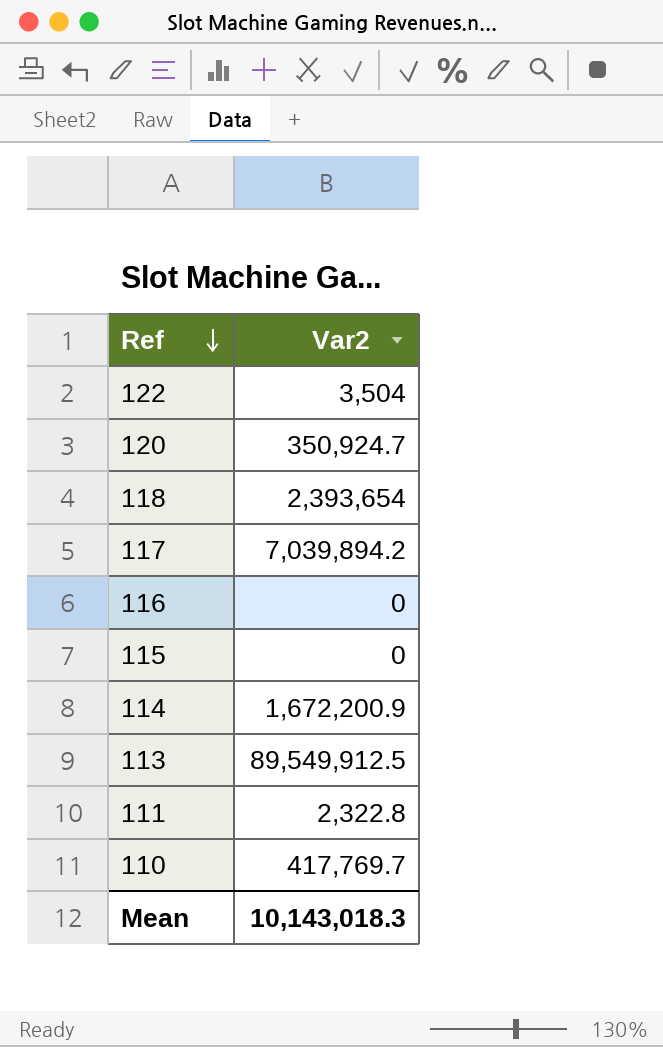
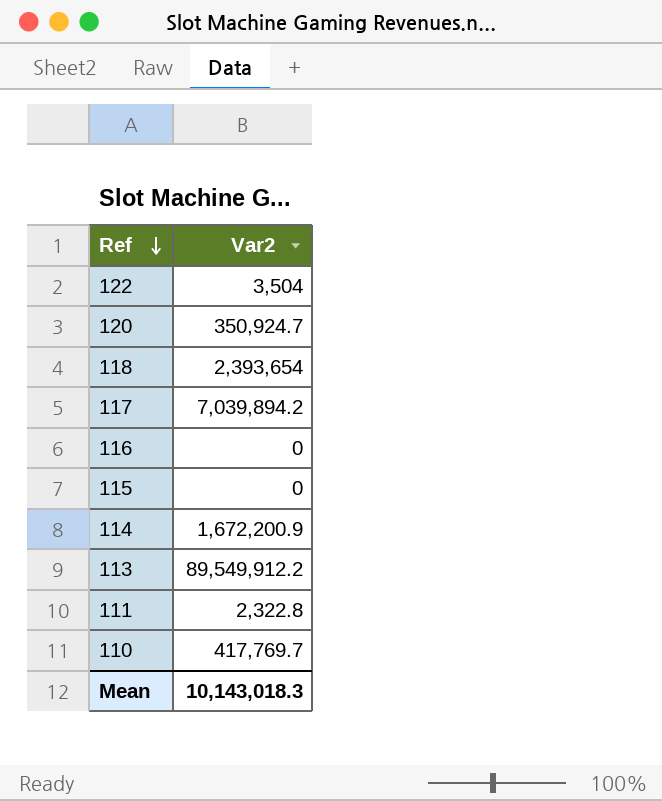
113 | Var2: 89,549,912.5 -> 89,549,912.2

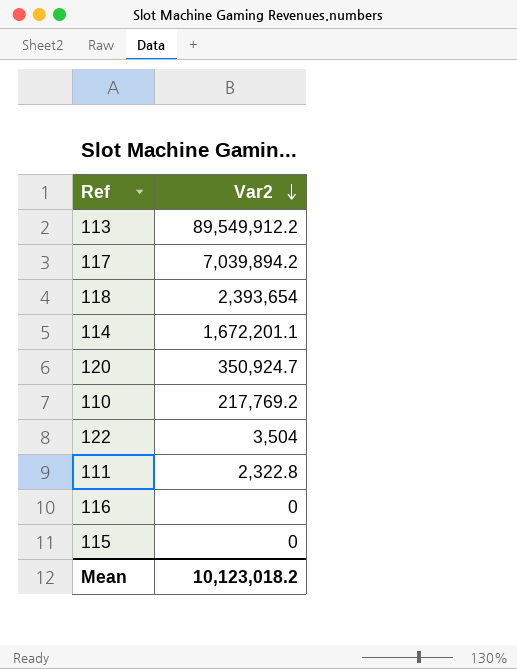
row order: Ref descending -> Var2 descending
114 | Var2: 1,672,200.9 -> 1,672,201.1
110 | Var2: 417,769.7 -> 217,769.2
Mean | Var2: 10,143,018.3 -> 10,123,018.2

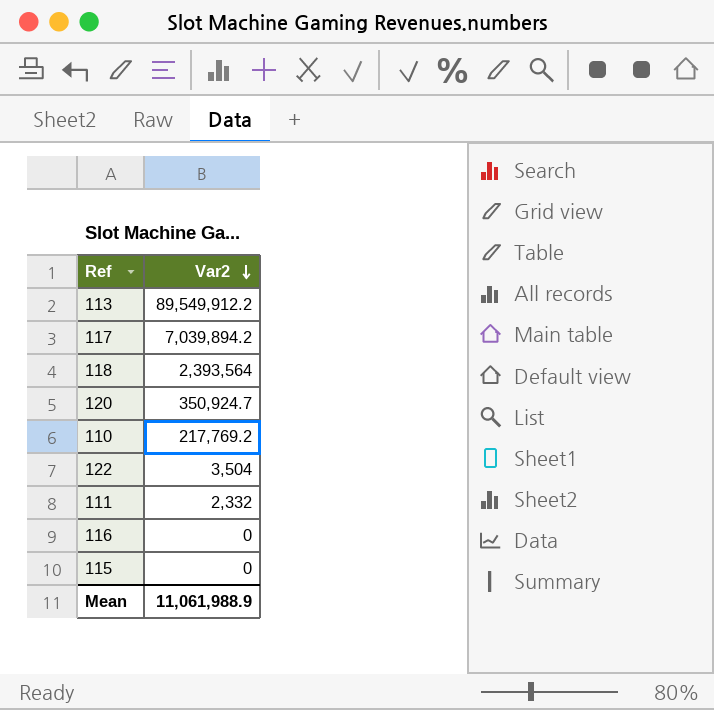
row 114: 1,672,201.1 -> none
118 | Var2: 2,393,654 -> 2,393,564
111 | Var2: 2,322.8 -> 2,332
Mean | Var2: 10,123,018.2 -> 11,061,988.9

